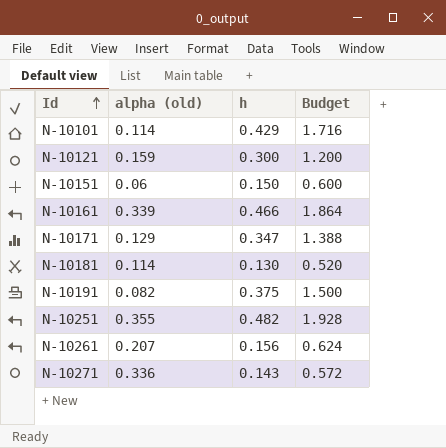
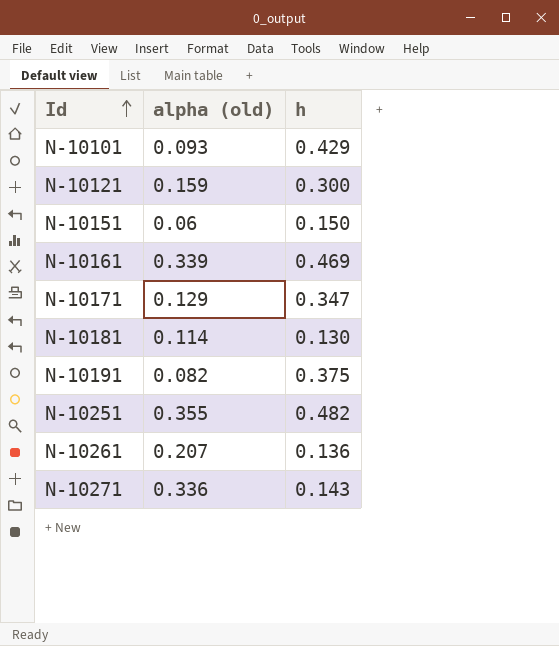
column Budget | formula: [h] * 4 -> none
N-10101 | alpha (old): 0.114 -> 0.093
N-10161 | h: 0.466 -> 0.469
N-10261 | h: 0.156 -> 0.136

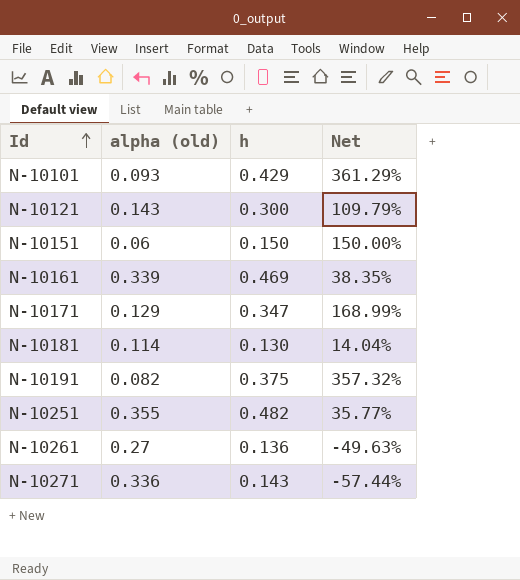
column Net | formula: none -> ([h] - [alpha (old)]) / [alpha (old)]
N-10121 | alpha (old): 0.159 -> 0.143
N-10261 | alpha (old): 0.207 -> 0.27

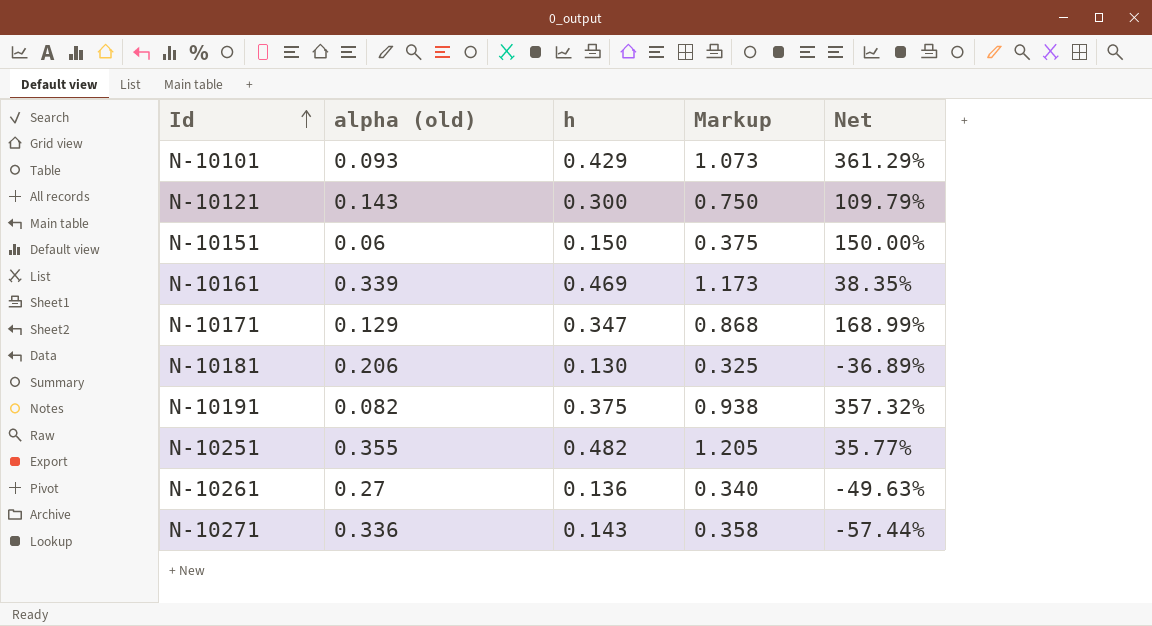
column Markup | formula: none -> [h] * 2.5
N-10181 | alpha (old): 0.114 -> 0.206
N-10181 | Net: 14.04% -> -36.89%

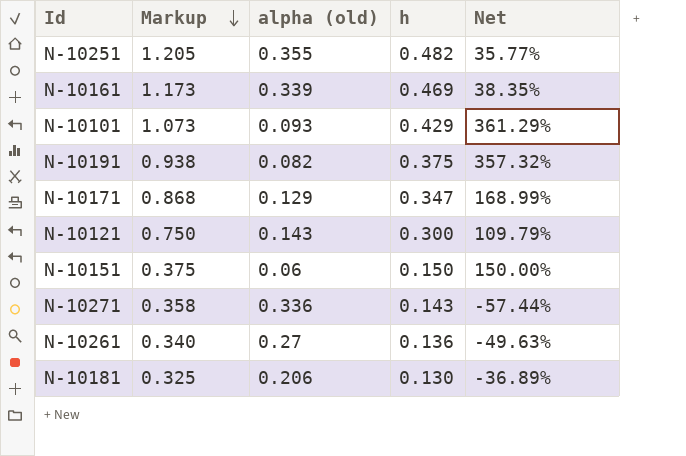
row order: Id ascending -> Markup descending
column Markup | position: 4 -> 2

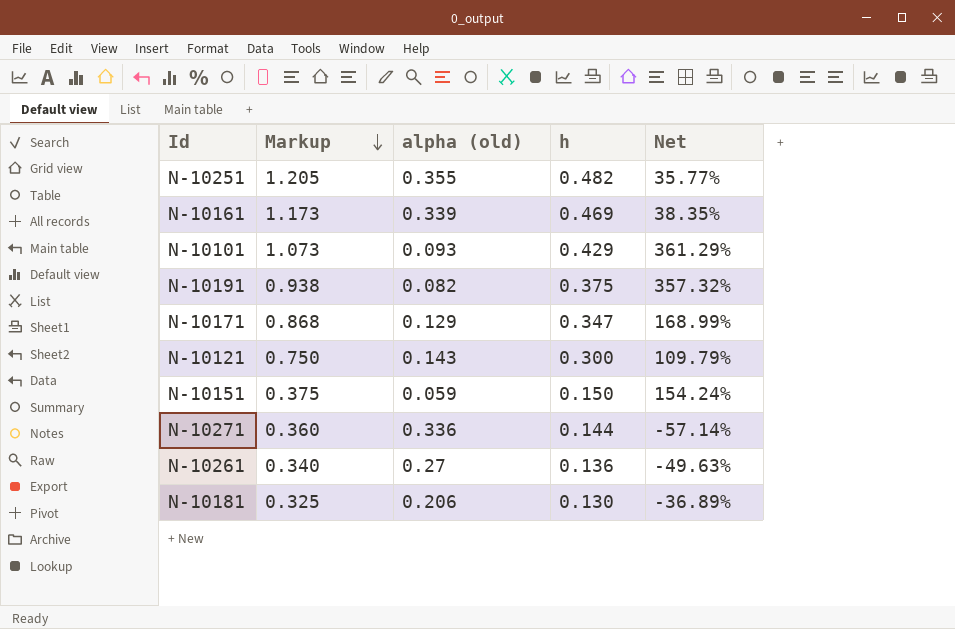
N-10151 | alpha (old): 0.06 -> 0.059
N-10151 | Net: 150.00% -> 154.24%
N-10271 | Markup: 0.358 -> 0.360
N-10271 | h: 0.143 -> 0.144
N-10271 | Net: -57.44% -> -57.14%

